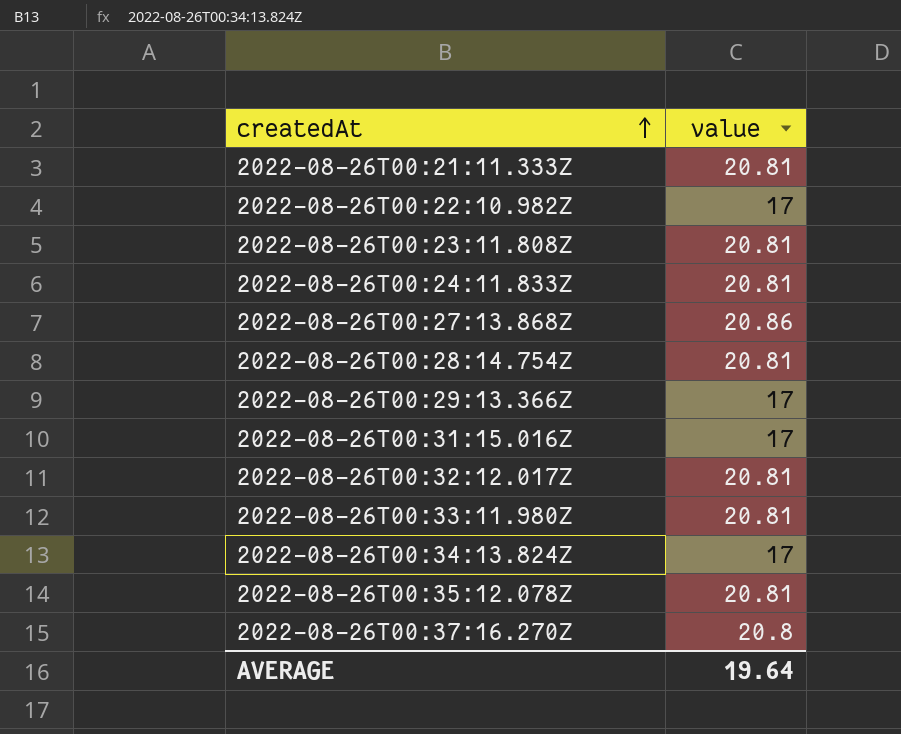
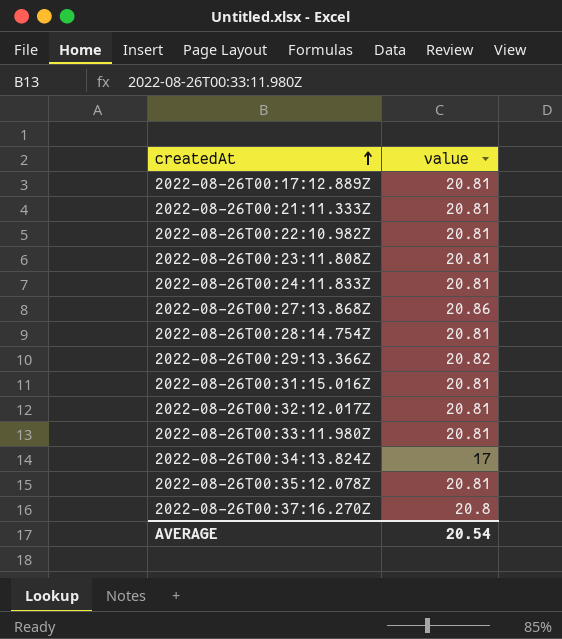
row 2022-08-26T00:17:12.889Z: none -> 20.81
2022-08-26T00:22:10.982Z | value: 17 -> 20.81
2022-08-26T00:29:13.366Z | value: 17 -> 20.82
2022-08-26T00:31:15.016Z | value: 17 -> 20.81
AVERAGE | value: 19.64 -> 20.54

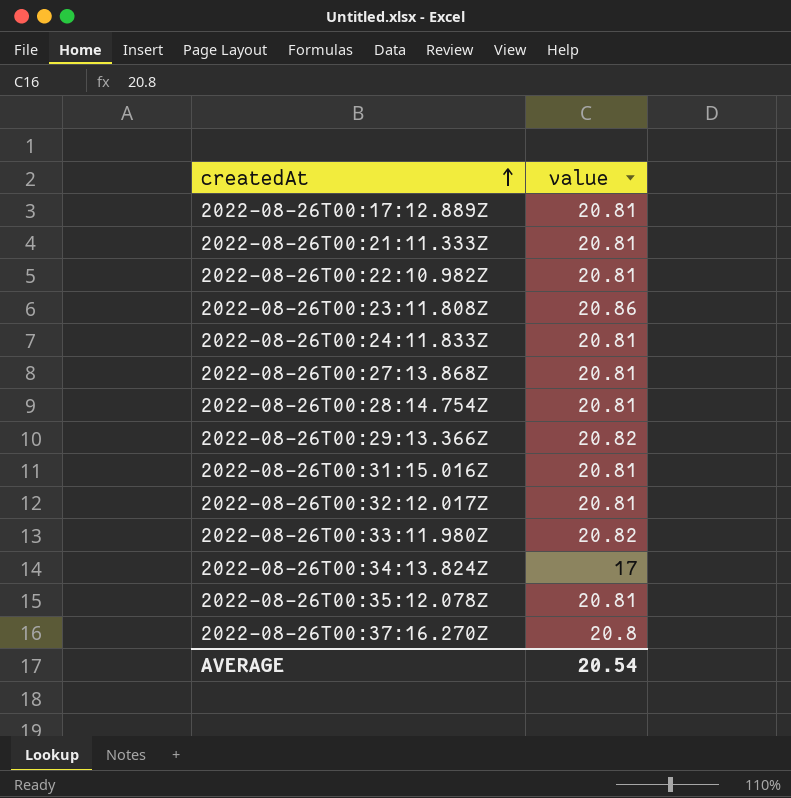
2022-08-26T00:23:11.808Z | value: 20.81 -> 20.86
2022-08-26T00:27:13.868Z | value: 20.86 -> 20.81
2022-08-26T00:33:11.980Z | value: 20.81 -> 20.82

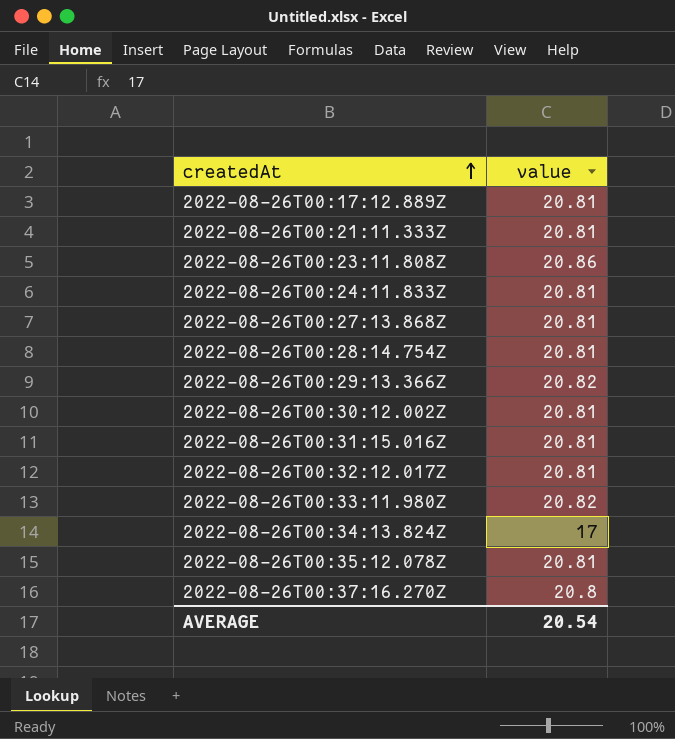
row 2022-08-26T00:22:10.982Z: 20.81 -> none
row 2022-08-26T00:30:12.002Z: none -> 20.81

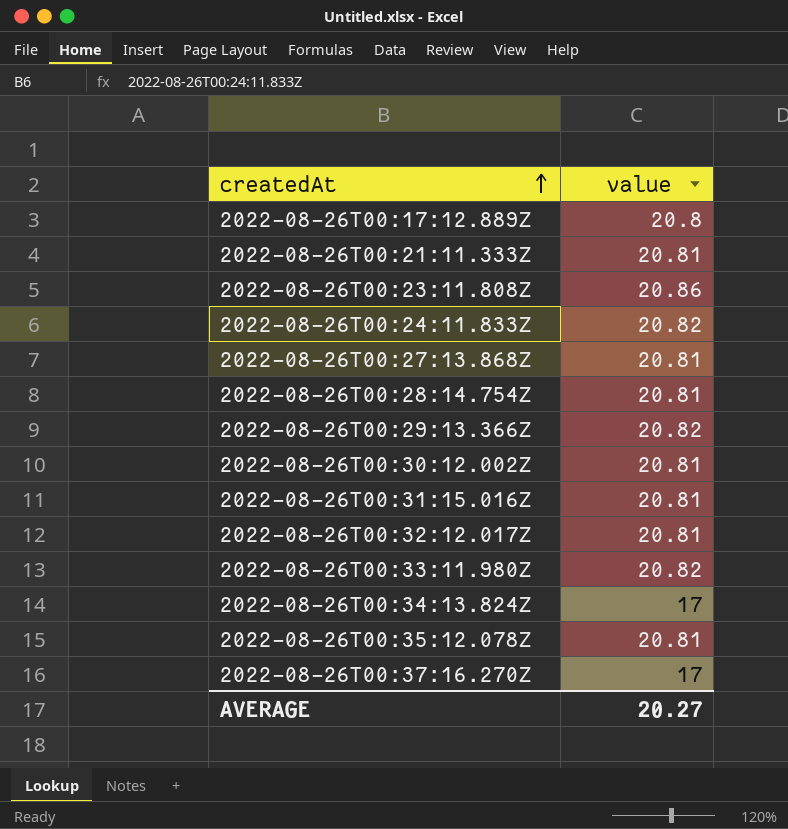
2022-08-26T00:17:12.889Z | value: 20.81 -> 20.8
2022-08-26T00:24:11.833Z | value: 20.81 -> 20.82
2022-08-26T00:37:16.270Z | value: 20.8 -> 17
AVERAGE | value: 20.54 -> 20.27

